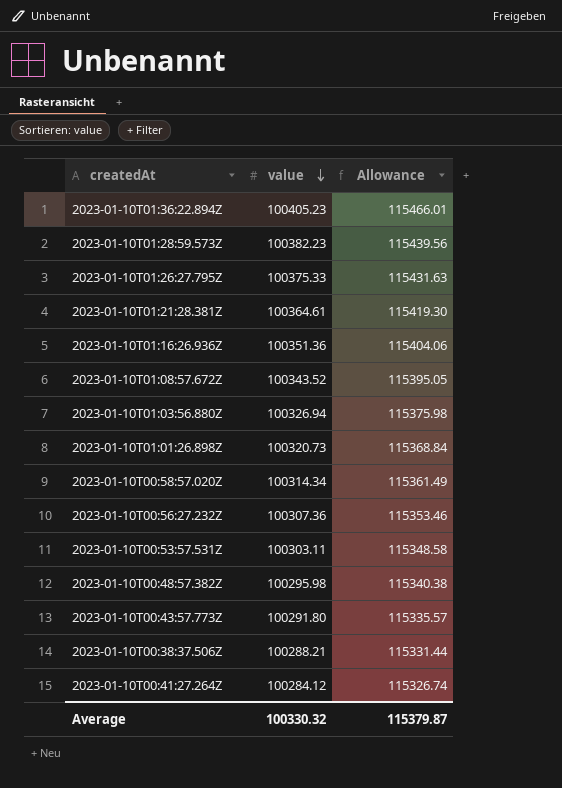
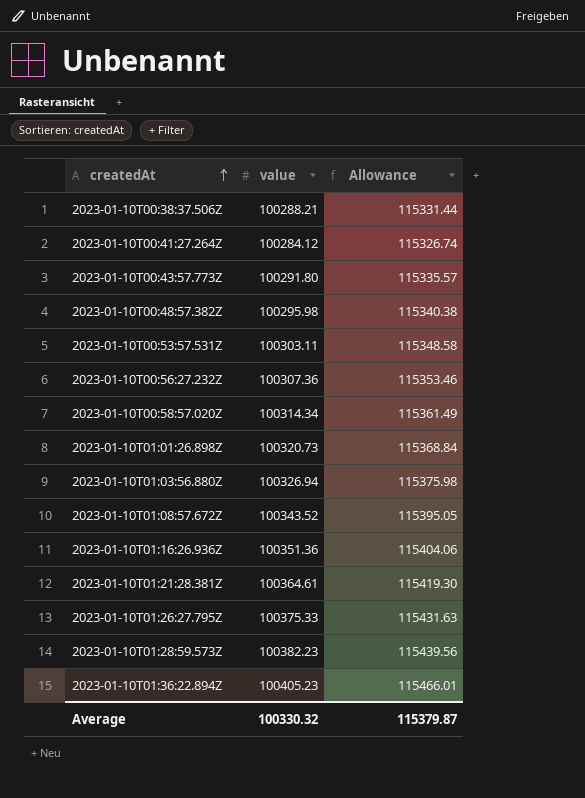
row order: value descending -> createdAt ascending

